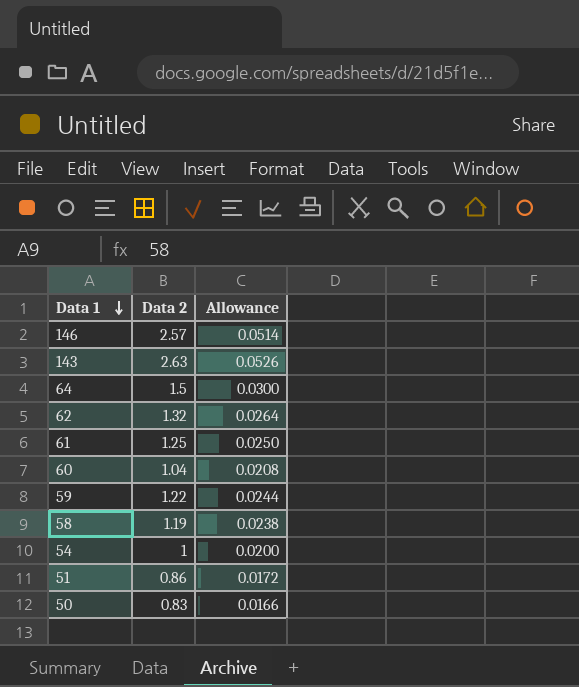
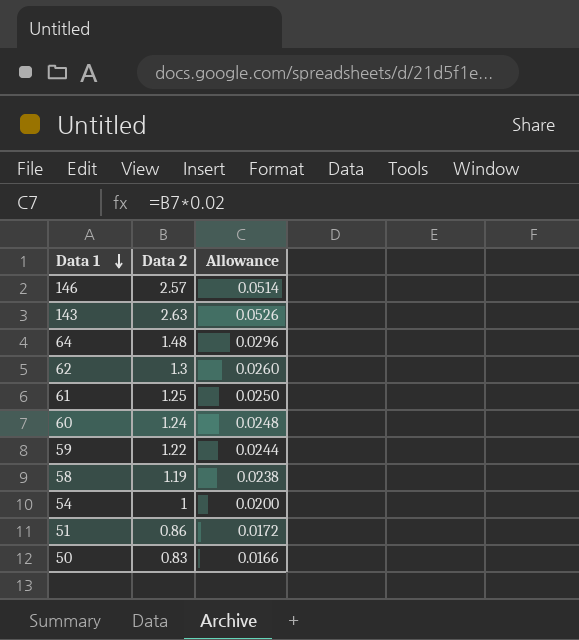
64 | Data 2: 1.5 -> 1.48
64 | Allowance: 0.0300 -> 0.0296
62 | Data 2: 1.32 -> 1.3
62 | Allowance: 0.0264 -> 0.0260
60 | Data 2: 1.04 -> 1.24
60 | Allowance: 0.0208 -> 0.0248

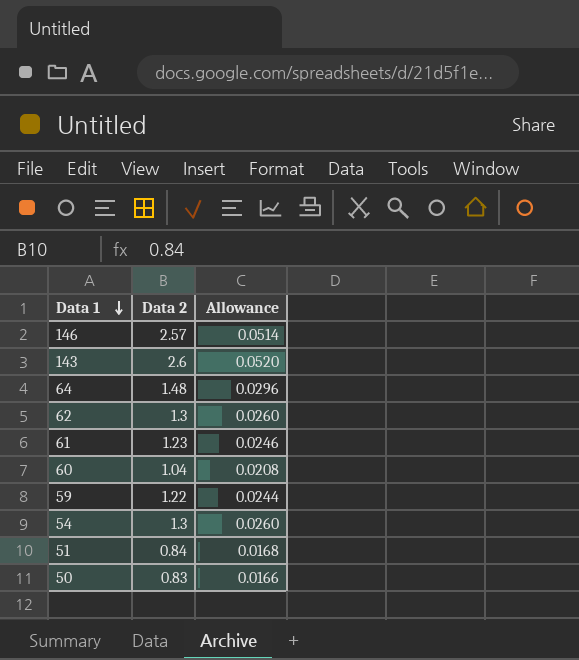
row 58: 1.19 | 0.0238 -> none
143 | Data 2: 2.63 -> 2.6
143 | Allowance: 0.0526 -> 0.0520
61 | Data 2: 1.25 -> 1.23
61 | Allowance: 0.0250 -> 0.0246
60 | Data 2: 1.24 -> 1.04
60 | Allowance: 0.0248 -> 0.0208
54 | Data 2: 1 -> 1.3
54 | Allowance: 0.0200 -> 0.0260
51 | Data 2: 0.86 -> 0.84
51 | Allowance: 0.0172 -> 0.0168

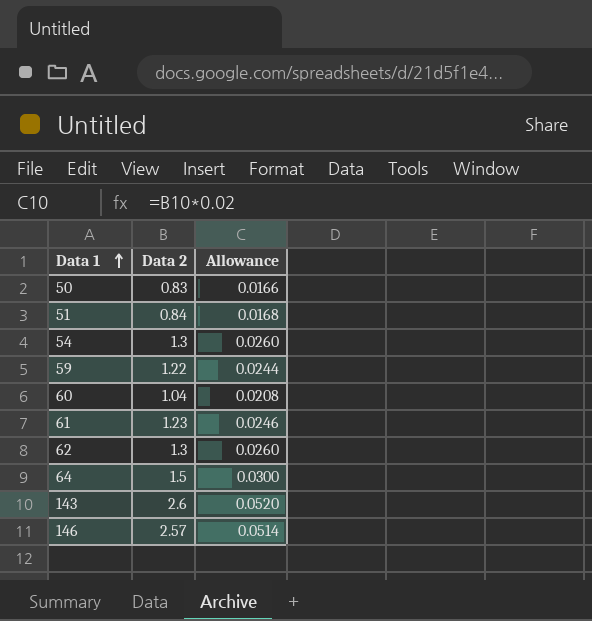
row order: Data 1 descending -> Data 1 ascending
64 | Data 2: 1.48 -> 1.5
64 | Allowance: 0.0296 -> 0.0300

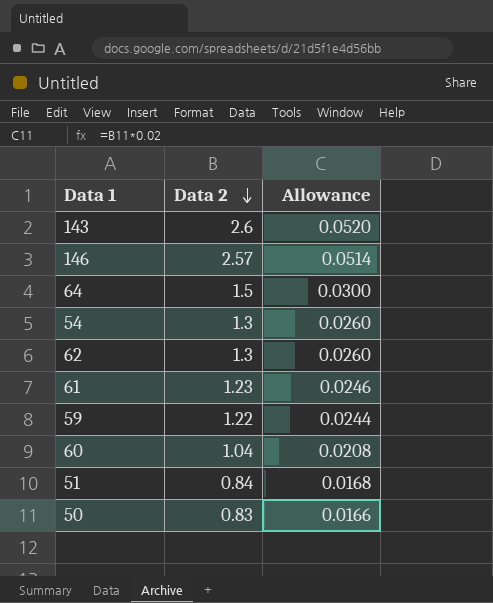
row order: Data 1 ascending -> Data 2 descending

